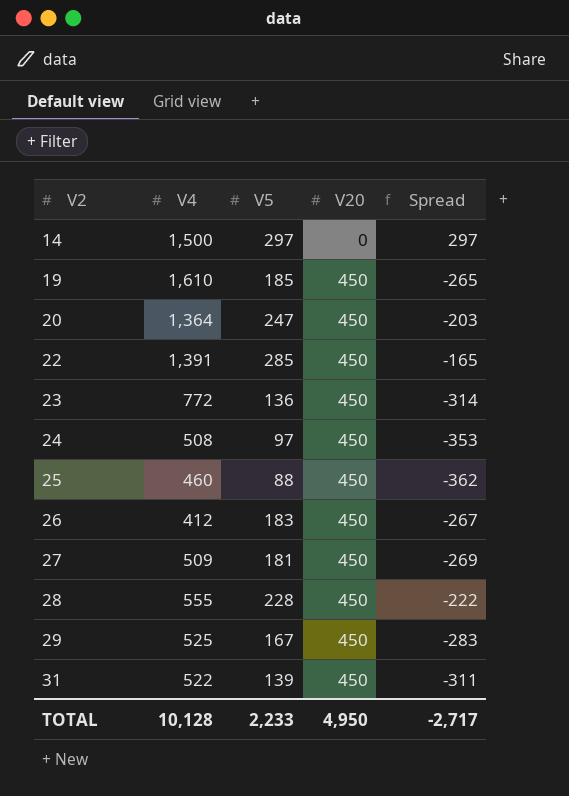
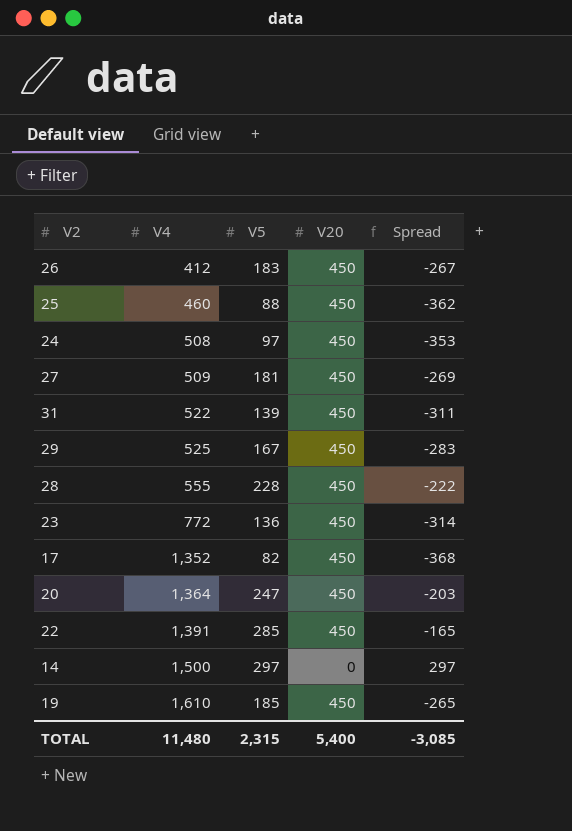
row order: V2 ascending -> V4 ascending
row 17: none -> 1,352 | 82 | 450 | -368
TOTAL | V4: 10,128 -> 11,480
TOTAL | V5: 2,233 -> 2,315
TOTAL | V20: 4,950 -> 5,400
TOTAL | Spread: -2,717 -> -3,085

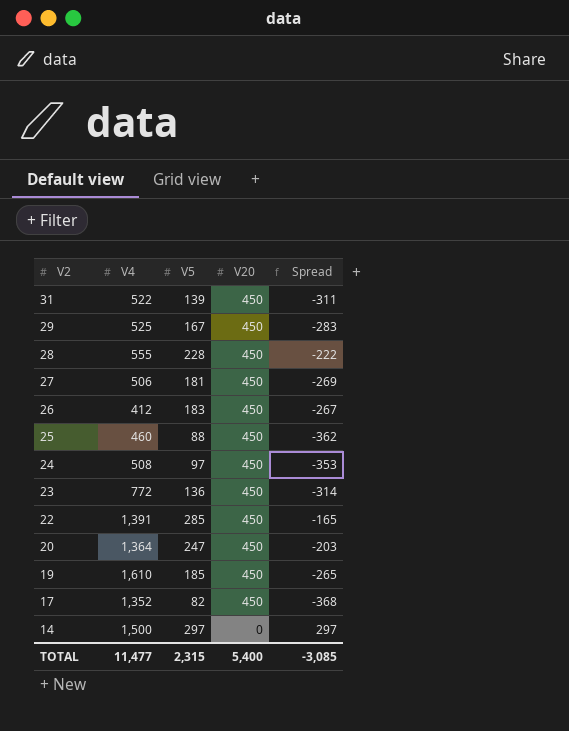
row order: V4 ascending -> V2 descending
27 | V4: 509 -> 506
TOTAL | V4: 11,480 -> 11,477

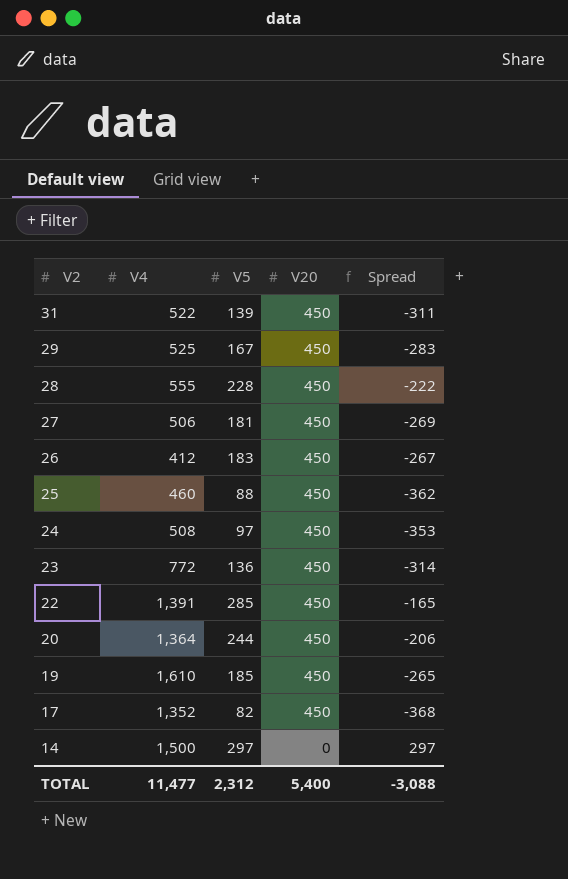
20 | V5: 247 -> 244
20 | Spread: -203 -> -206
TOTAL | V5: 2,315 -> 2,312
TOTAL | Spread: -3,085 -> -3,088

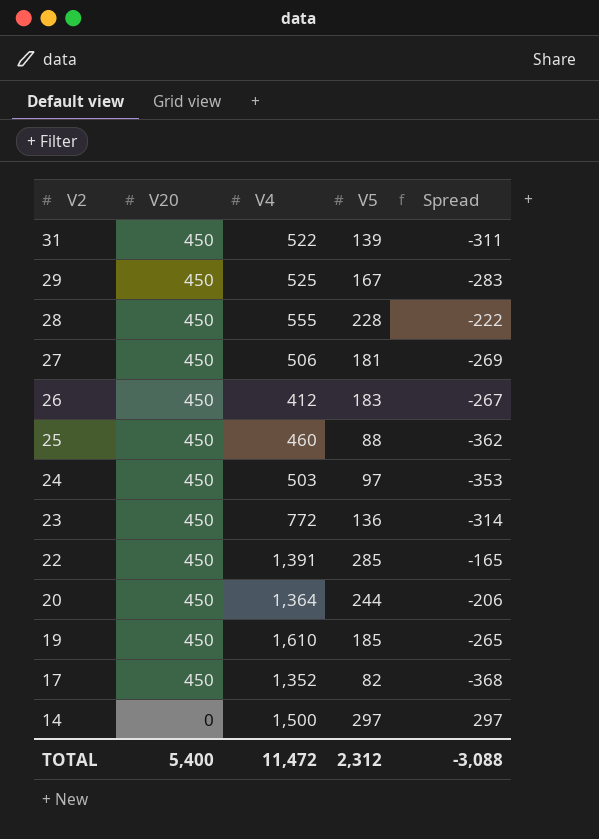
column V20 | position: 4 -> 2
24 | V4: 508 -> 503
TOTAL | V4: 11,477 -> 11,472

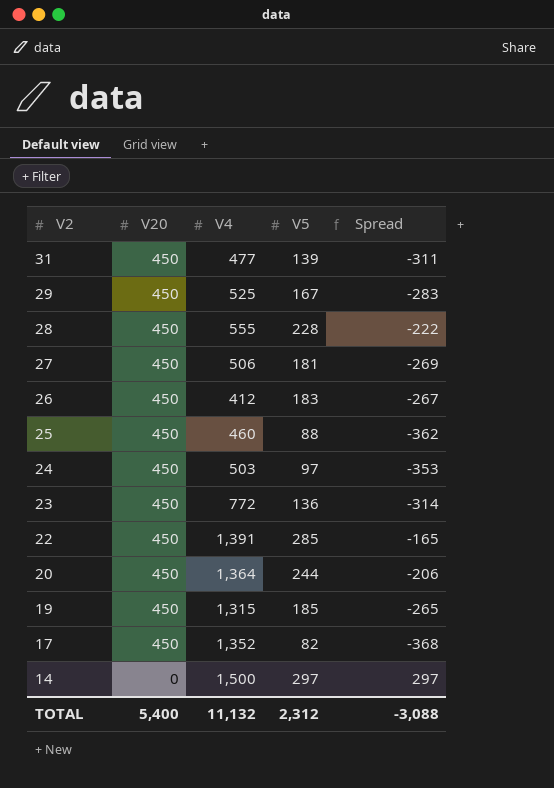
31 | V4: 522 -> 477
19 | V4: 1,610 -> 1,315
TOTAL | V4: 11,472 -> 11,132

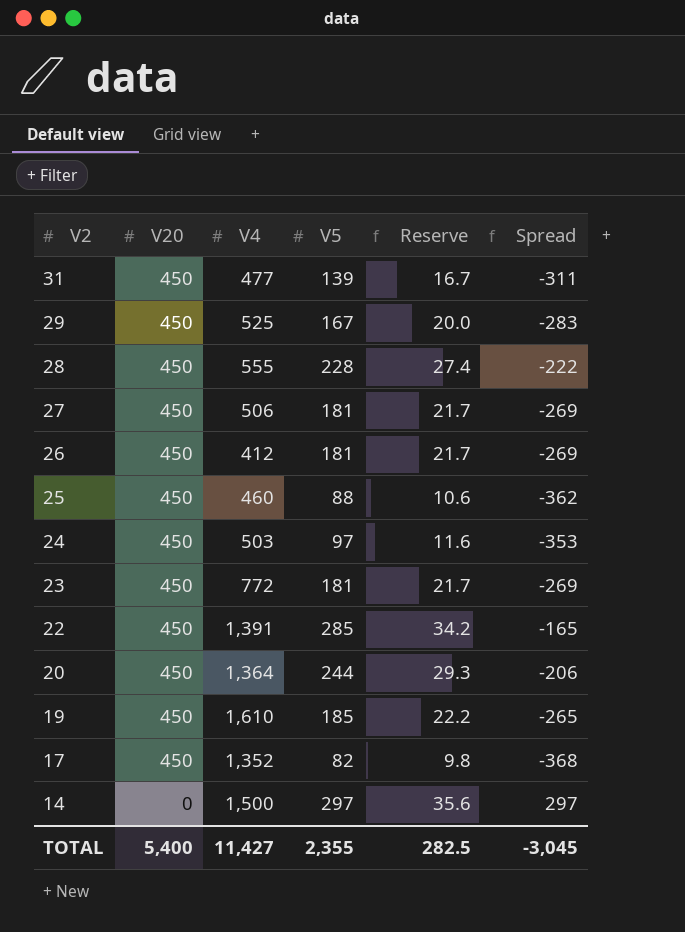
column Reserve | formula: none -> [V5] * 0.12
26 | V5: 183 -> 181
26 | Spread: -267 -> -269
23 | V5: 136 -> 181
23 | Spread: -314 -> -269
19 | V4: 1,315 -> 1,610
TOTAL | V4: 11,132 -> 11,427
TOTAL | V5: 2,312 -> 2,355
TOTAL | Spread: -3,088 -> -3,045

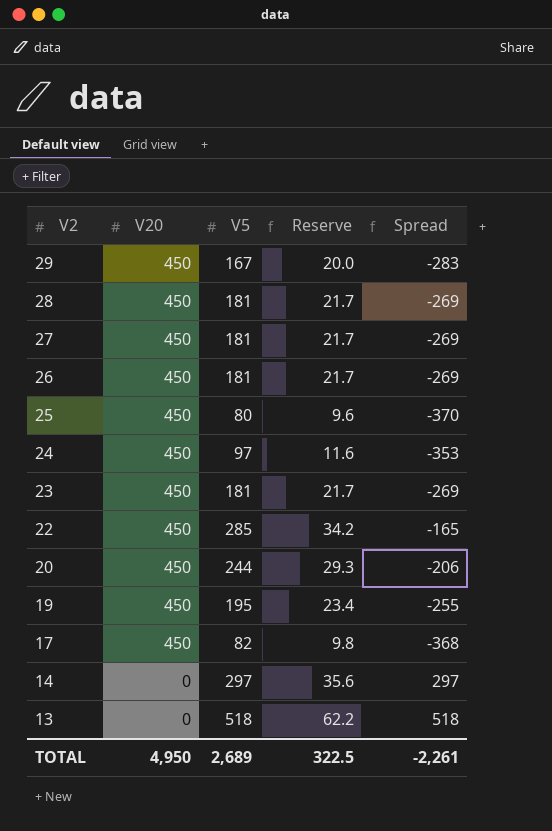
column V4 | position: 3 -> none
row 31: 450 | 477 | 139 | 16.7 | -311 -> none
28 | V5: 228 -> 181
28 | Reserve: 27.4 -> 21.7
28 | Spread: -222 -> -269
25 | V5: 88 -> 80
25 | Reserve: 10.6 -> 9.6
25 | Spread: -362 -> -370
19 | V5: 185 -> 195
19 | Reserve: 22.2 -> 23.4
19 | Spread: -265 -> -255
row 13: none -> 0 | 518 | 62.2 | 518
TOTAL | V20: 5,400 -> 4,950
TOTAL | V5: 2,355 -> 2,689
TOTAL | Reserve: 282.5 -> 322.5
TOTAL | Spread: -3,045 -> -2,261

